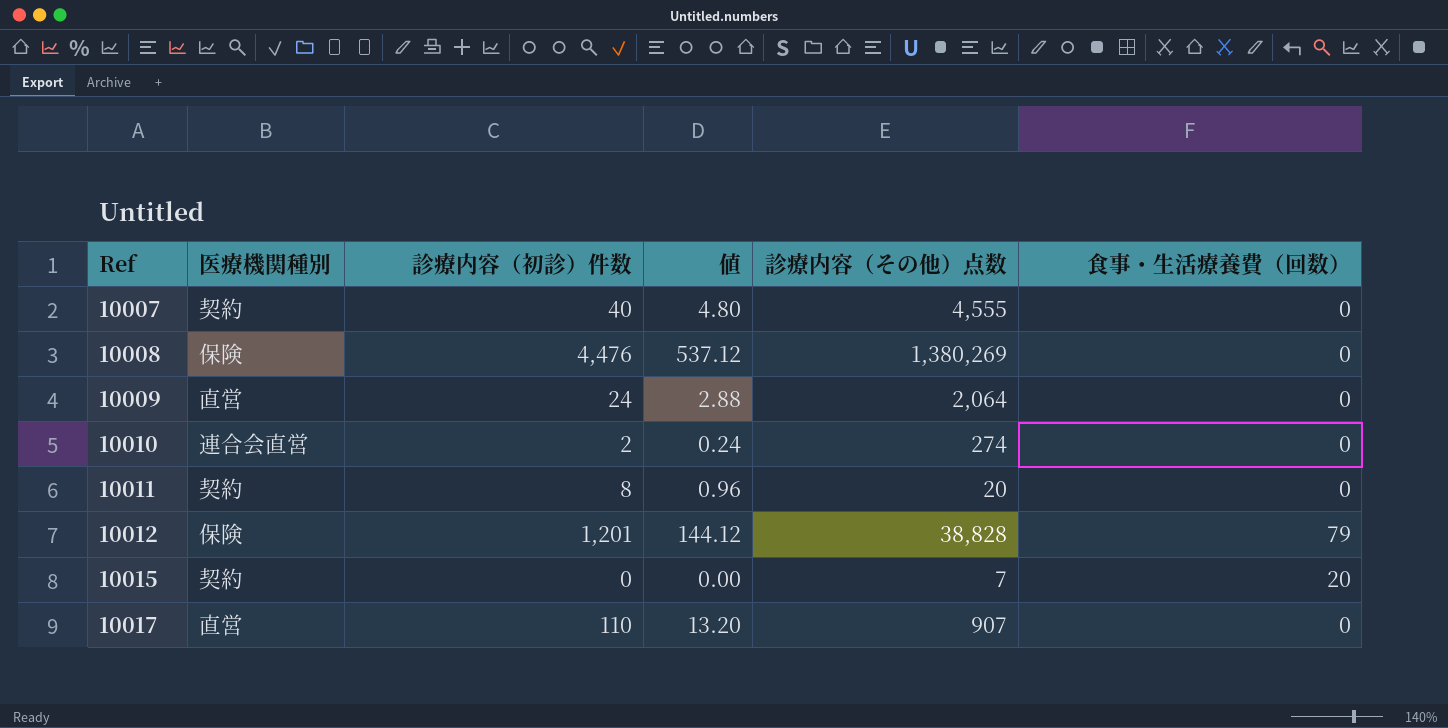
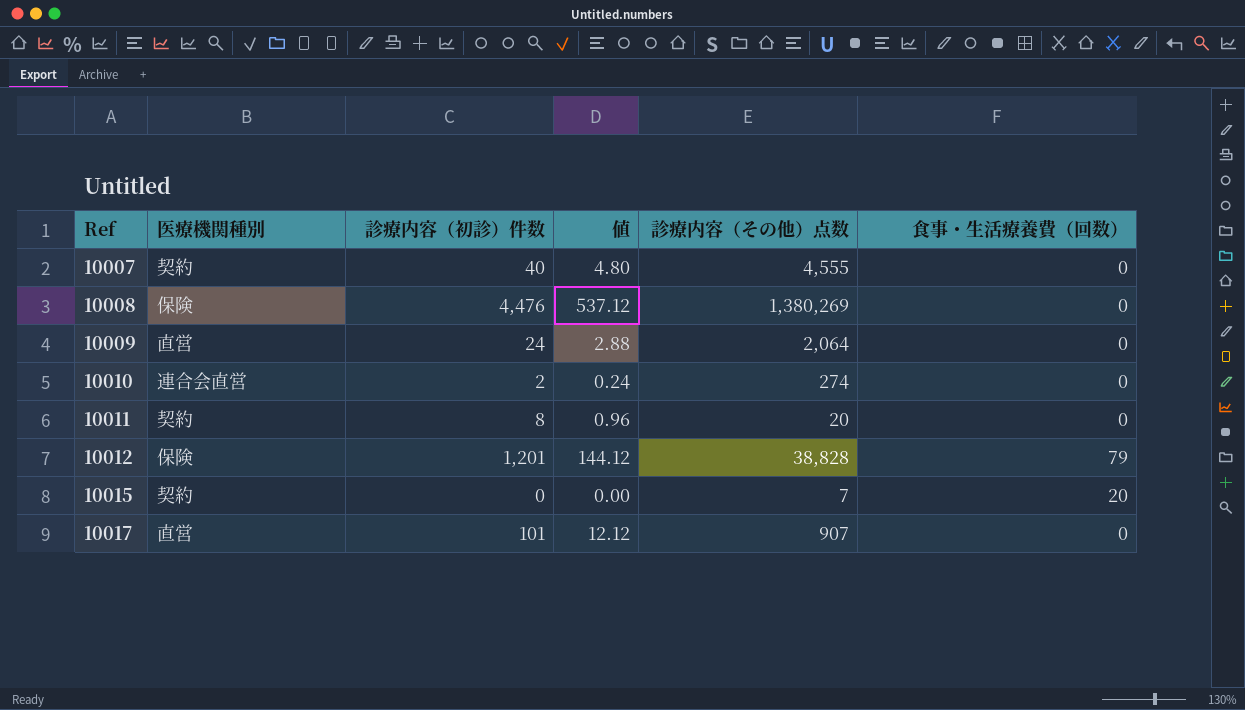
10017 | 診療内容（初診）件数: 110 -> 101
10017 | 値: 13.20 -> 12.12

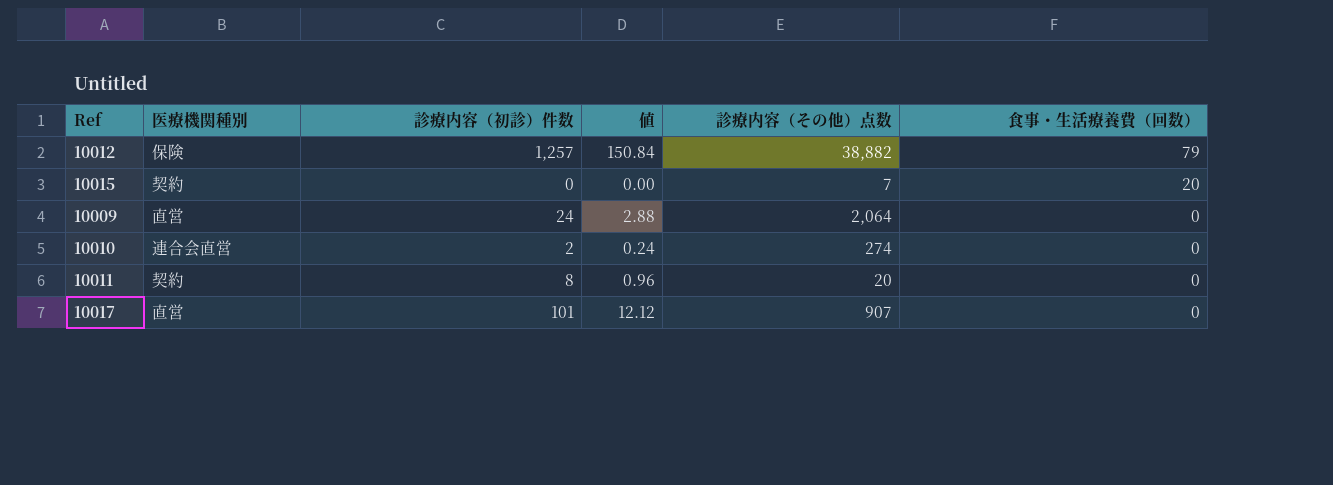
row order: Ref ascending -> 食事・生活療養費（回数） descending
row 10007: 契約 | 40 | 4.80 | 4,555 | 0 -> none
row 10008: 保険 | 4,476 | 537.12 | 1,380,269 | 0 -> none
10012 | 診療内容（初診）件数: 1,201 -> 1,257
10012 | 値: 144.12 -> 150.84
10012 | 診療内容（その他）点数: 38,828 -> 38,882

